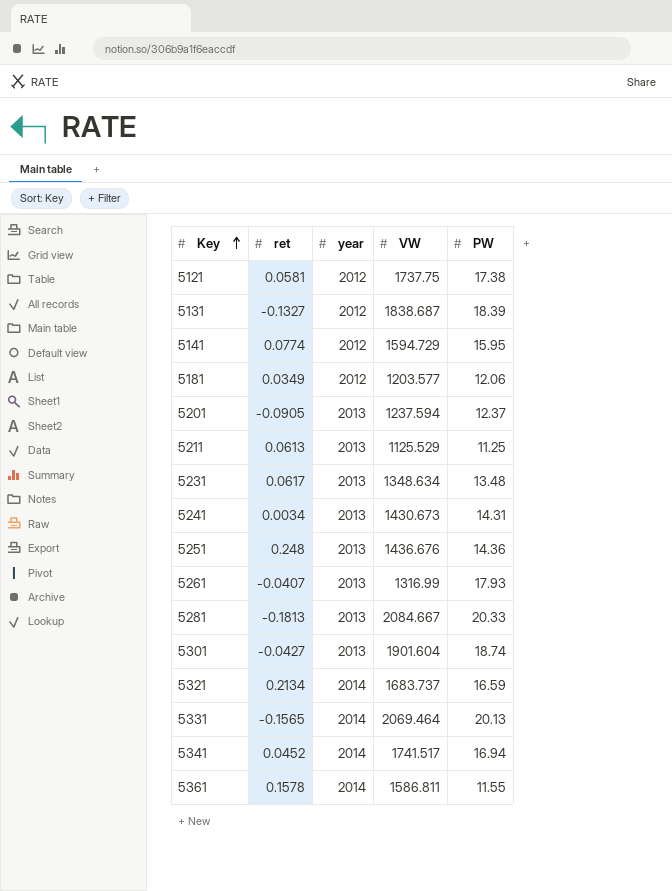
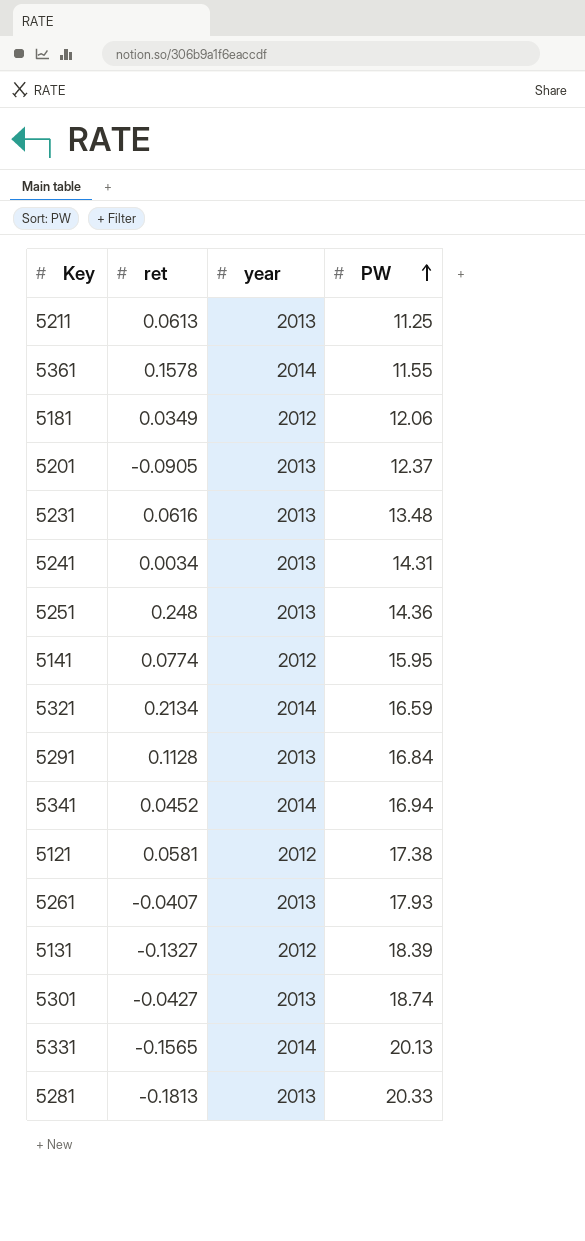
row order: Key ascending -> PW ascending
column VW | position: 4 -> none
5231 | ret: 0.0617 -> 0.0616
row 5291: none -> 0.1128 | 2013 | 16.84

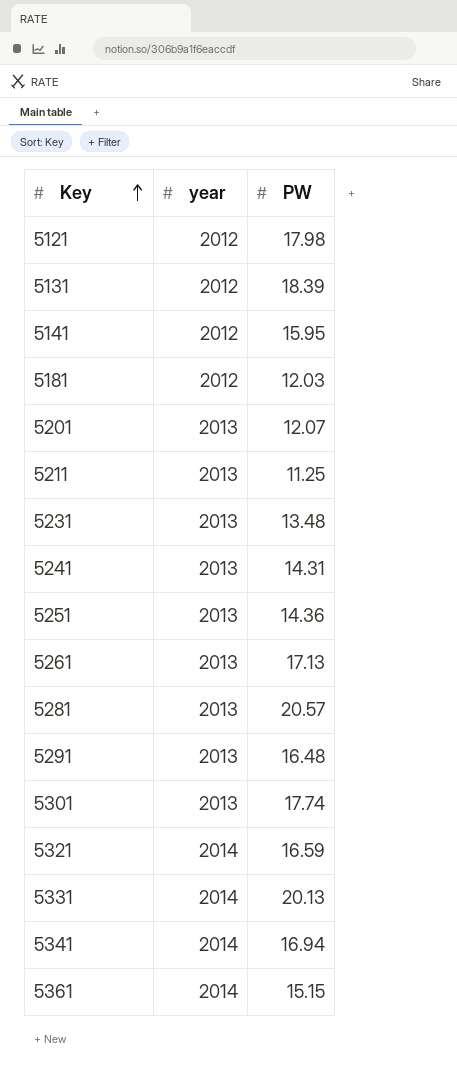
row order: PW ascending -> Key ascending
column ret | position: 2 -> none
5121 | PW: 17.38 -> 17.98
5181 | PW: 12.06 -> 12.03
5201 | PW: 12.37 -> 12.07
5261 | PW: 17.93 -> 17.13
5281 | PW: 20.33 -> 20.57
5291 | PW: 16.84 -> 16.48
5301 | PW: 18.74 -> 17.74
5361 | PW: 11.55 -> 15.15

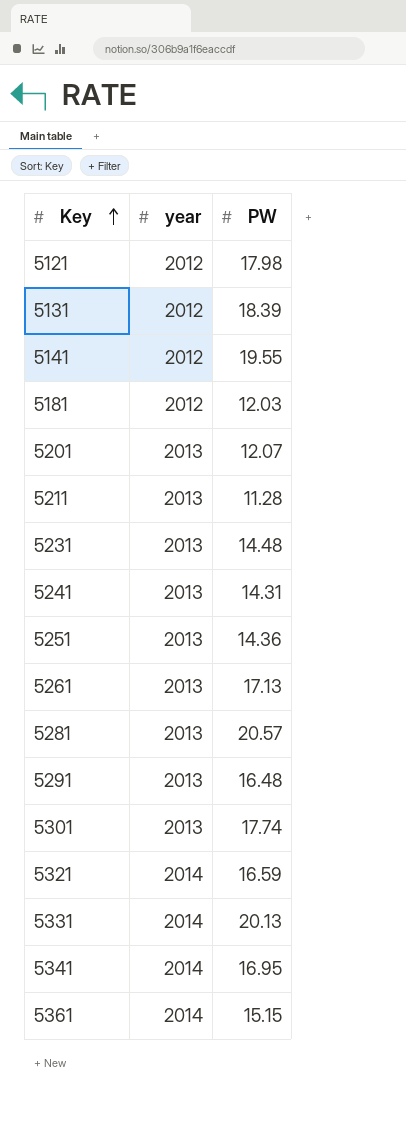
5141 | PW: 15.95 -> 19.55
5211 | PW: 11.25 -> 11.28
5231 | PW: 13.48 -> 14.48
5341 | PW: 16.94 -> 16.95

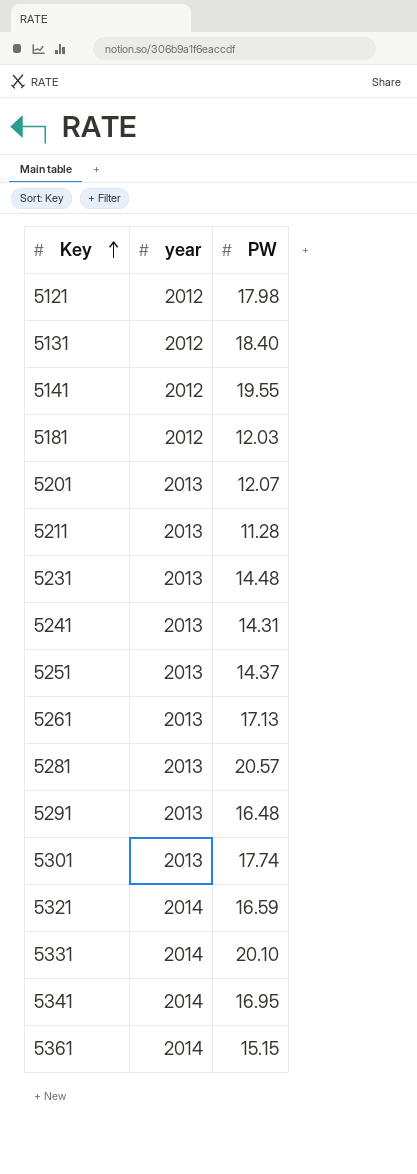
5131 | PW: 18.39 -> 18.40
5251 | PW: 14.36 -> 14.37
5331 | PW: 20.13 -> 20.10

